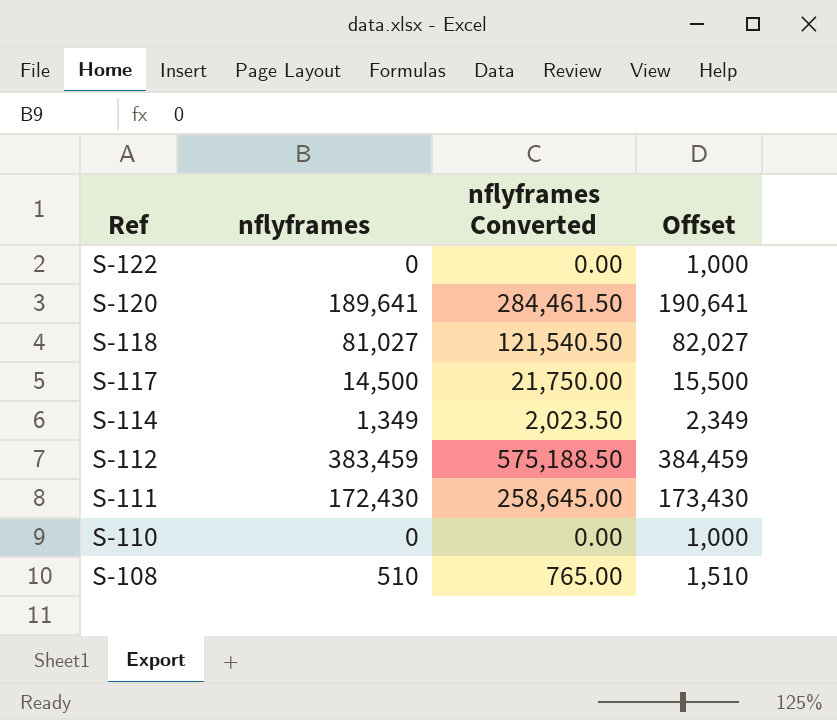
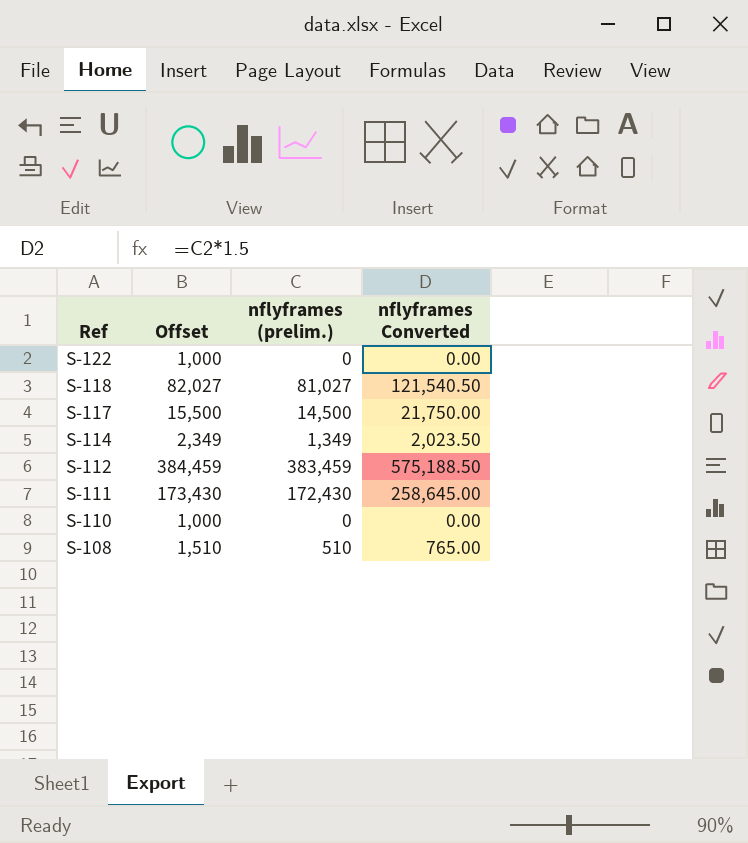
column Offset | position: 4 -> 2
column name: nflyframes -> nflyframes (prelim.)
row S-120: 189,641 | 284,461.50 | 190,641 -> none

